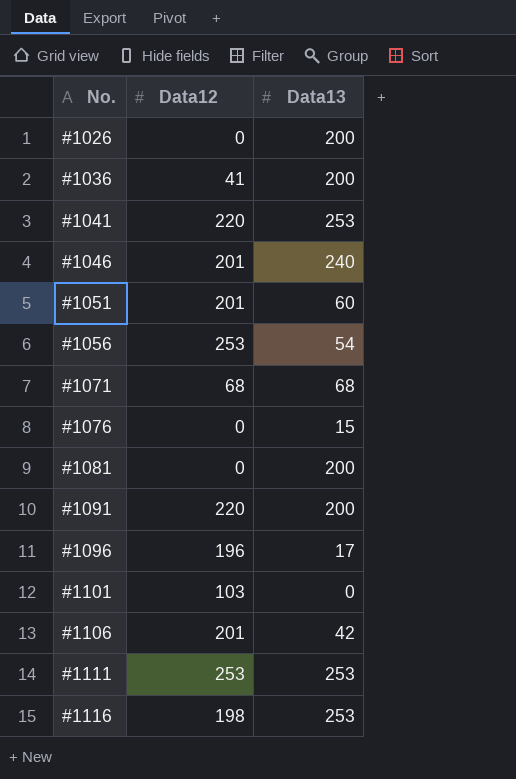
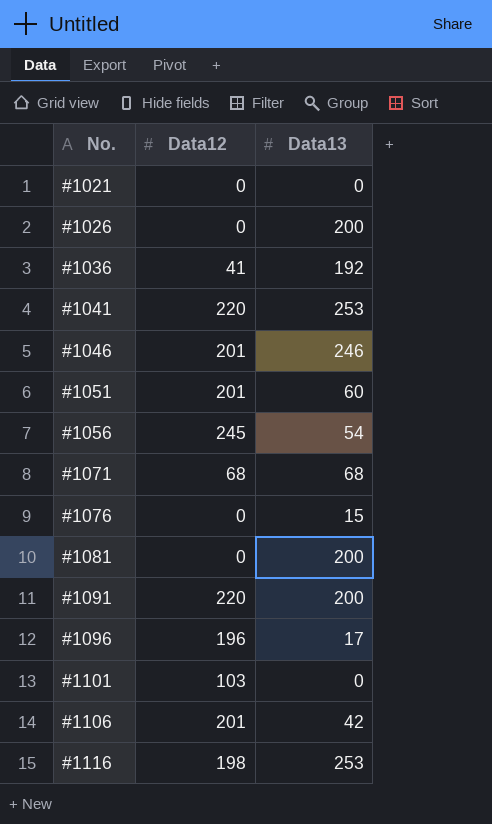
row #1111: 253 | 253 -> none
row #1021: none -> 0 | 0
#1036 | Data13: 200 -> 192
#1046 | Data13: 240 -> 246
#1056 | Data12: 253 -> 245

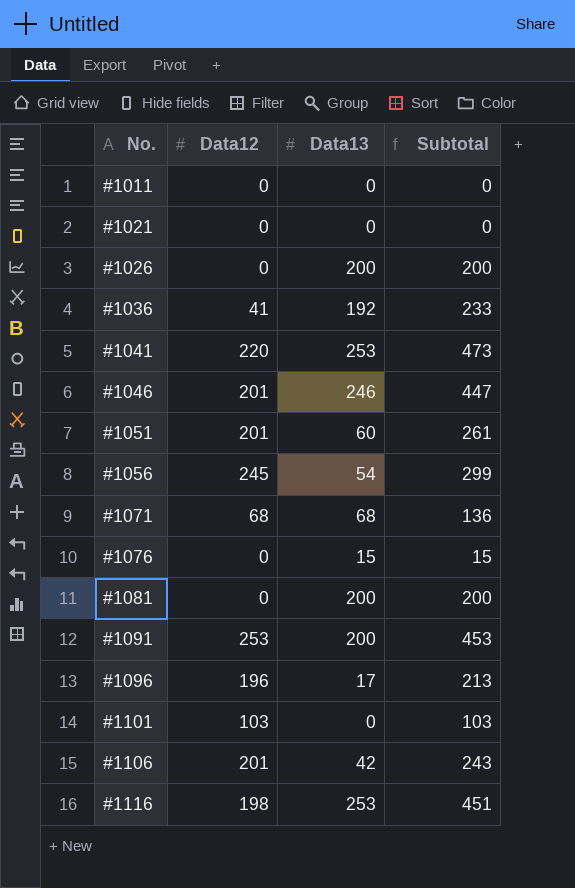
column Subtotal | formula: none -> [Data12] + [Data13]
row #1011: none -> 0 | 0 | 0
#1091 | Data12: 220 -> 253

